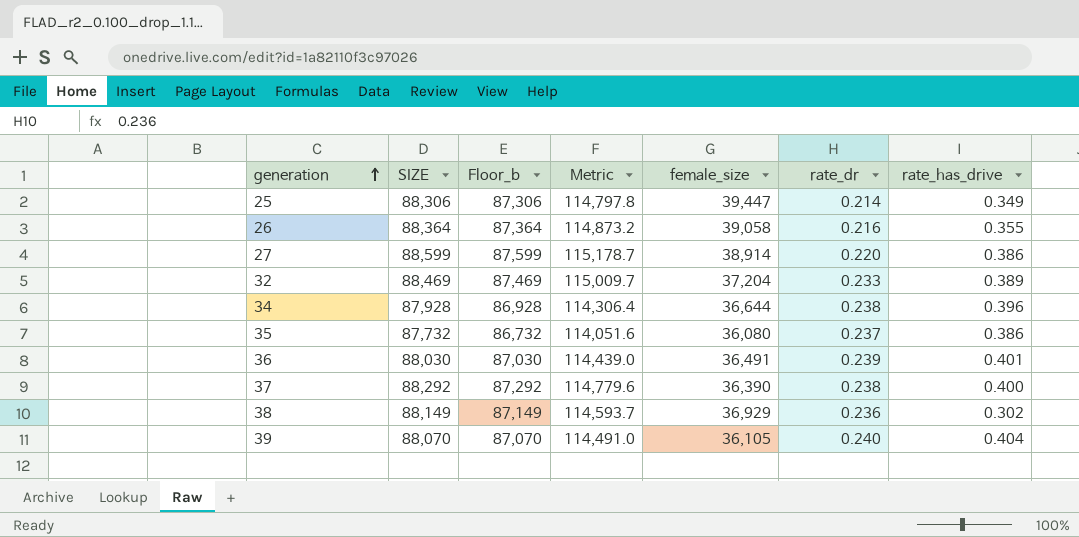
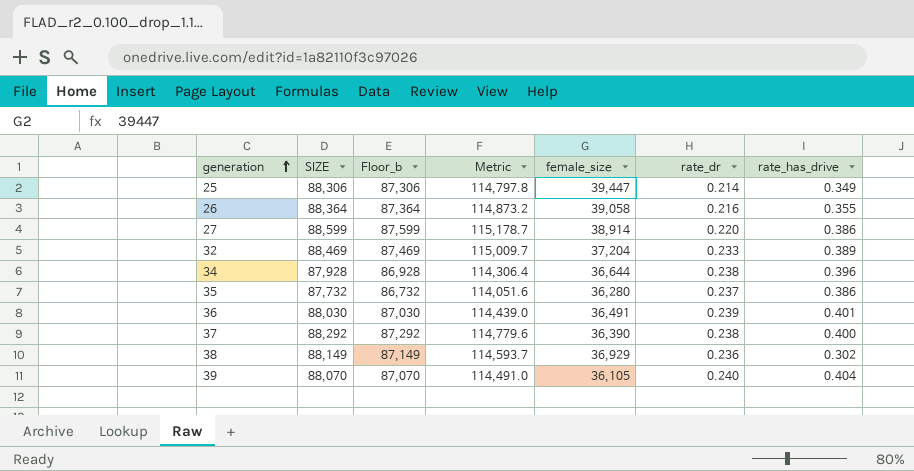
35 | female_size: 36,080 -> 36,280

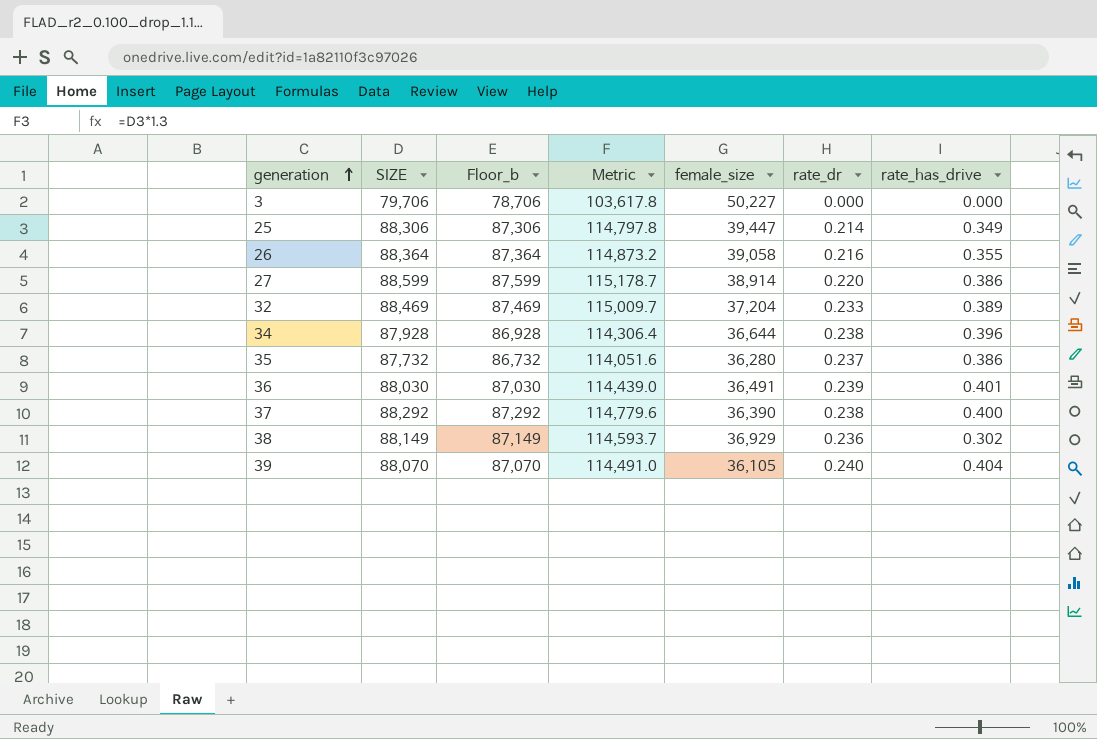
row 3: none -> 79,706 | 78,706 | 103,617.8 | 50,227 | 0.000 | 0.000

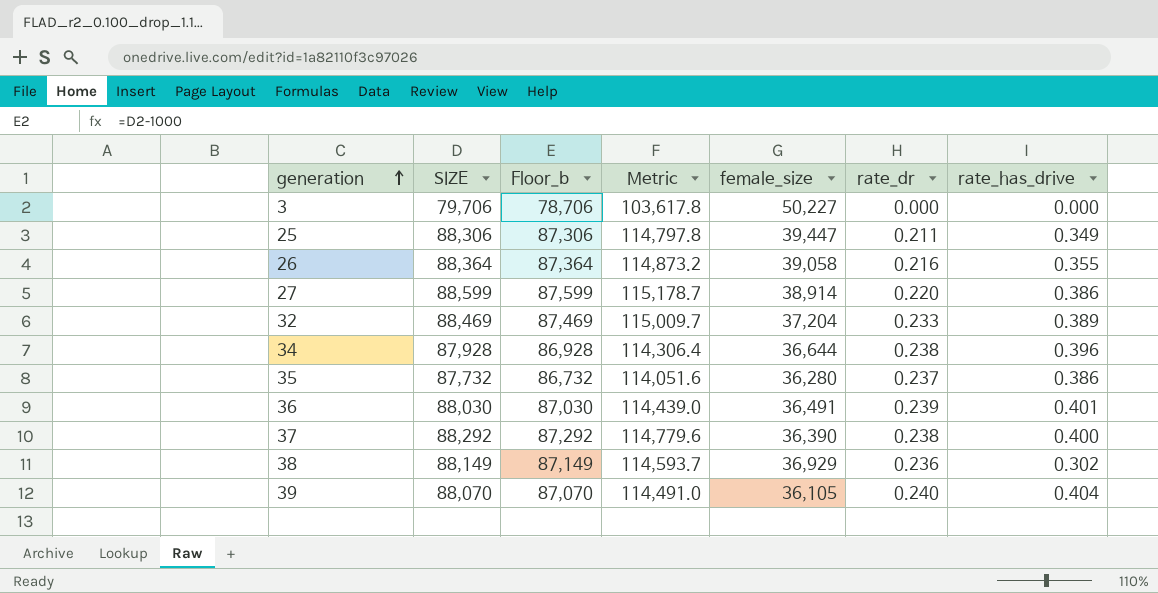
25 | rate_dr: 0.214 -> 0.211

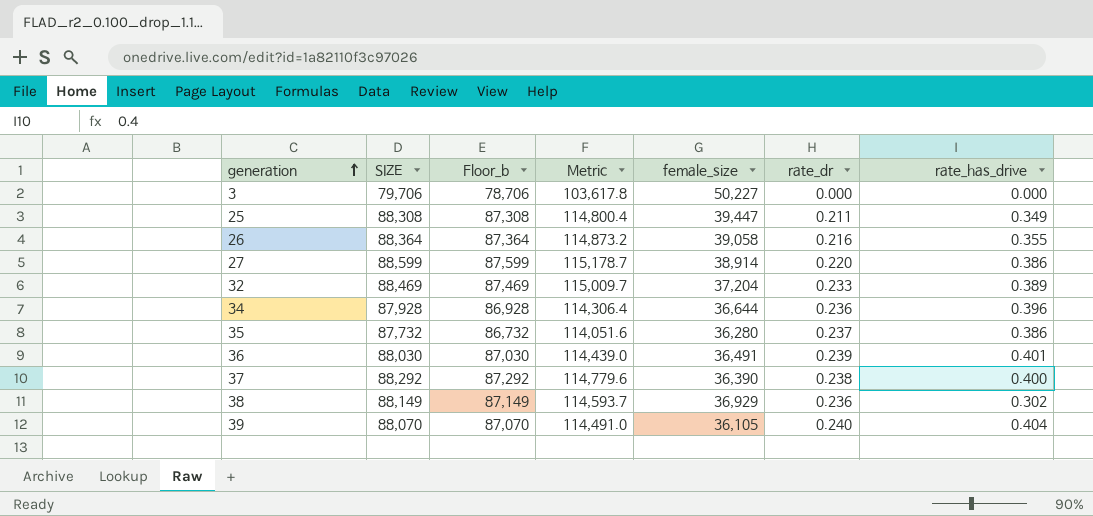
25 | SIZE: 88,306 -> 88,308
25 | Floor_b: 87,306 -> 87,308
25 | Metric: 114,797.8 -> 114,800.4
34 | rate_dr: 0.238 -> 0.236

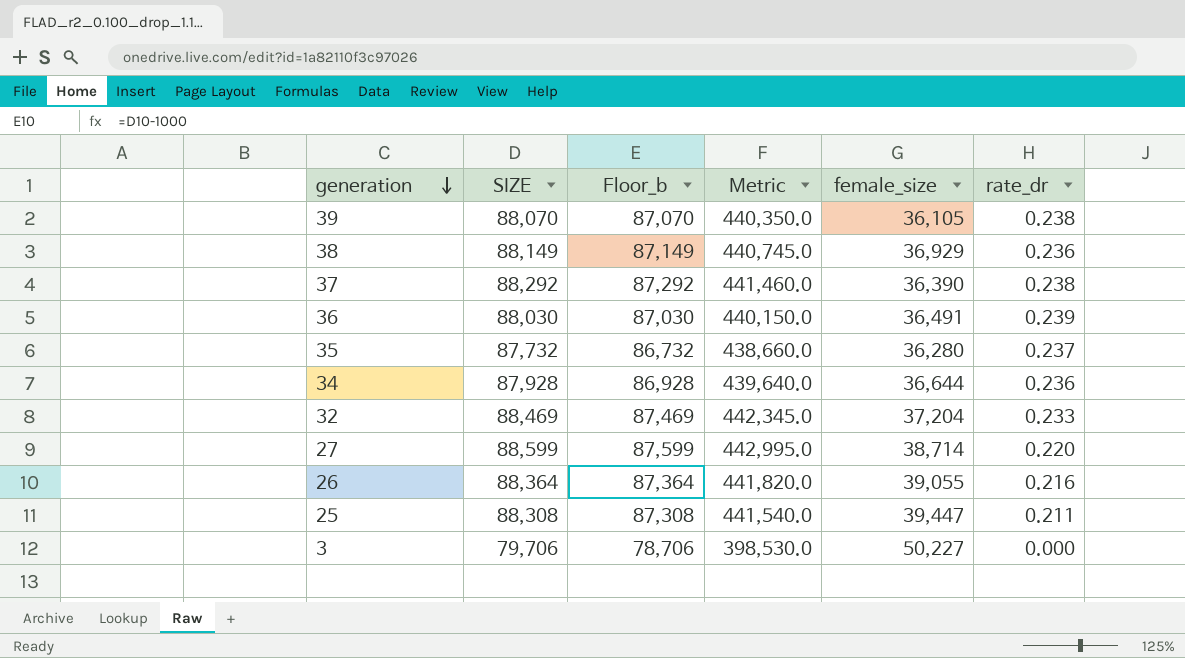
row order: generation ascending -> generation descending
column rate_has_drive | position: 7 -> none
column Metric | formula: [SIZE] * 1.3 -> [SIZE] * 5
39 | rate_dr: 0.240 -> 0.238
27 | female_size: 38,914 -> 38,714
26 | female_size: 39,058 -> 39,055

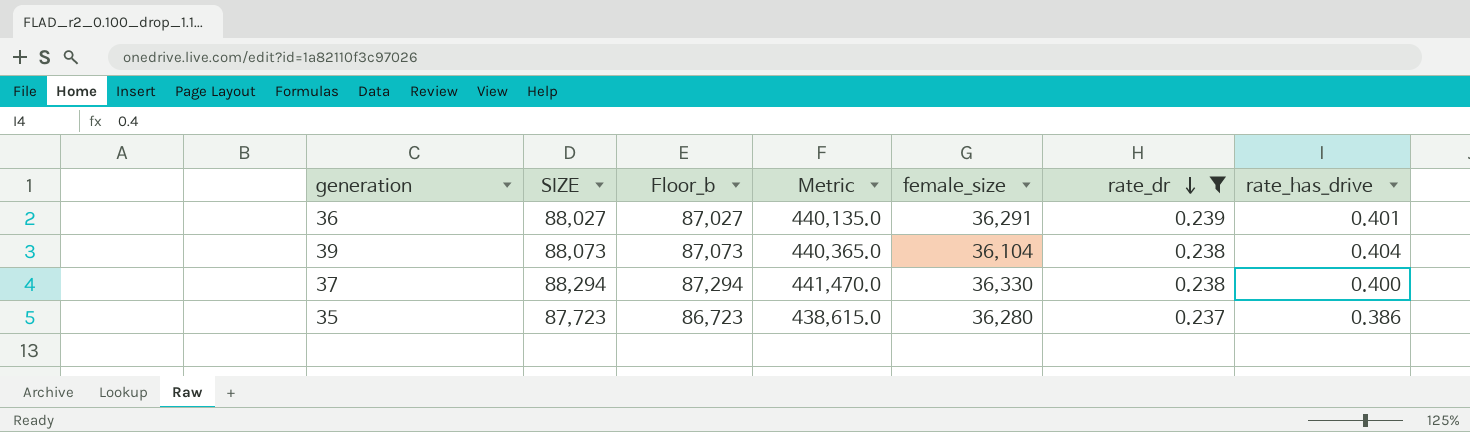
filter: none -> rate_dr >= 0.237
row order: generation descending -> rate_dr descending
column rate_has_drive | position: none -> 7
36 | SIZE: 88,030 -> 88,027
36 | Floor_b: 87,030 -> 87,027
36 | Metric: 440,150.0 -> 440,135.0
36 | female_size: 36,491 -> 36,291
39 | SIZE: 88,070 -> 88,073
39 | Floor_b: 87,070 -> 87,073
39 | Metric: 440,350.0 -> 440,365.0
39 | female_size: 36,105 -> 36,104
37 | SIZE: 88,292 -> 88,294
37 | Floor_b: 87,292 -> 87,294
37 | Metric: 441,460.0 -> 441,470.0
37 | female_size: 36,390 -> 36,330
35 | SIZE: 87,732 -> 87,723
35 | Floor_b: 86,732 -> 86,723
35 | Metric: 438,660.0 -> 438,615.0

